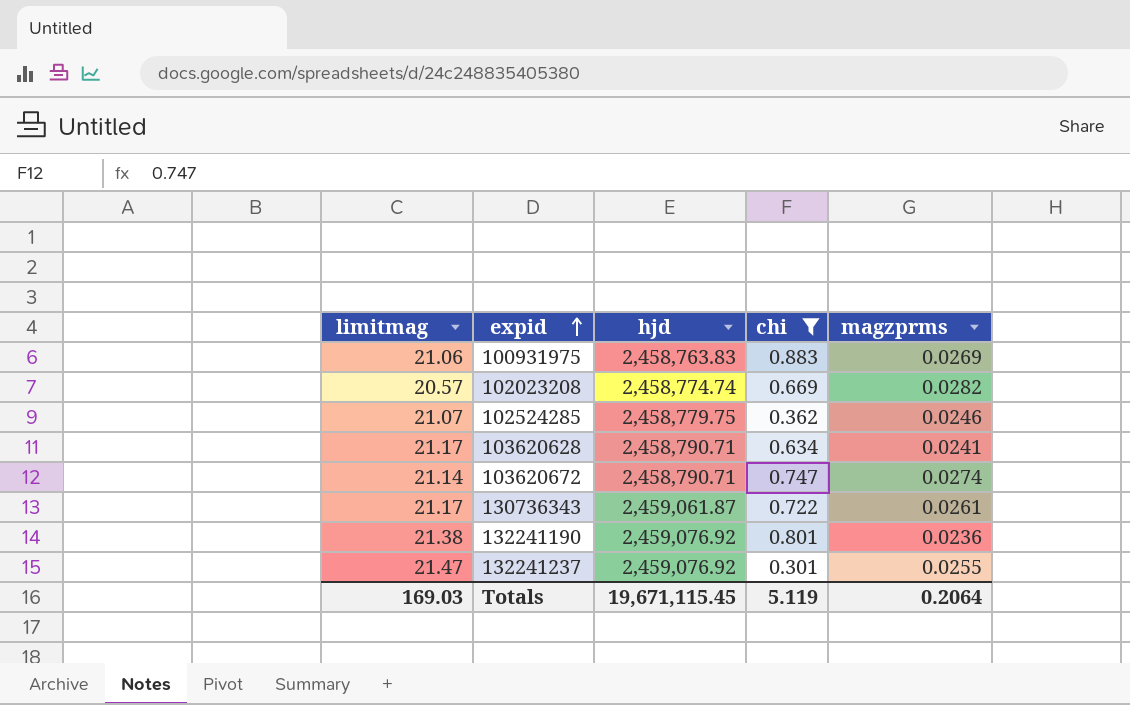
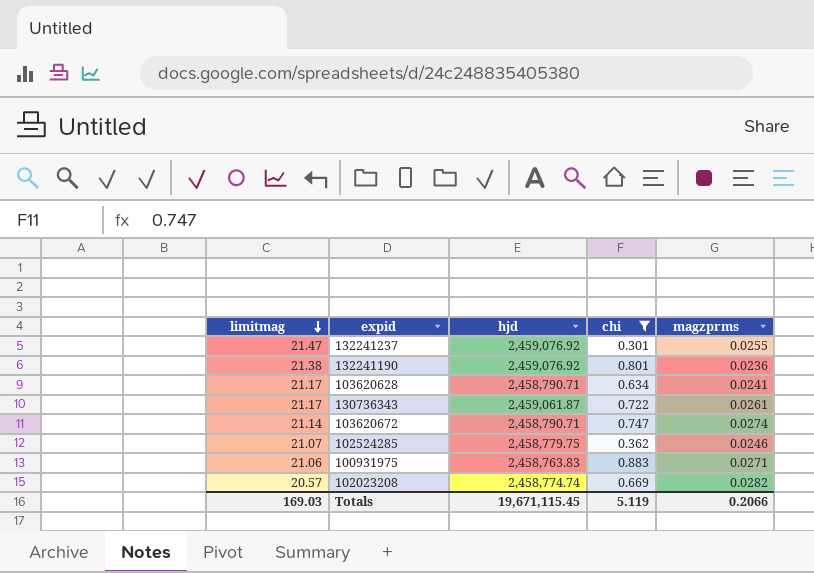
row order: expid ascending -> limitmag descending
100931975 | magzprms: 0.0269 -> 0.0271
Totals | magzprms: 0.2064 -> 0.2066

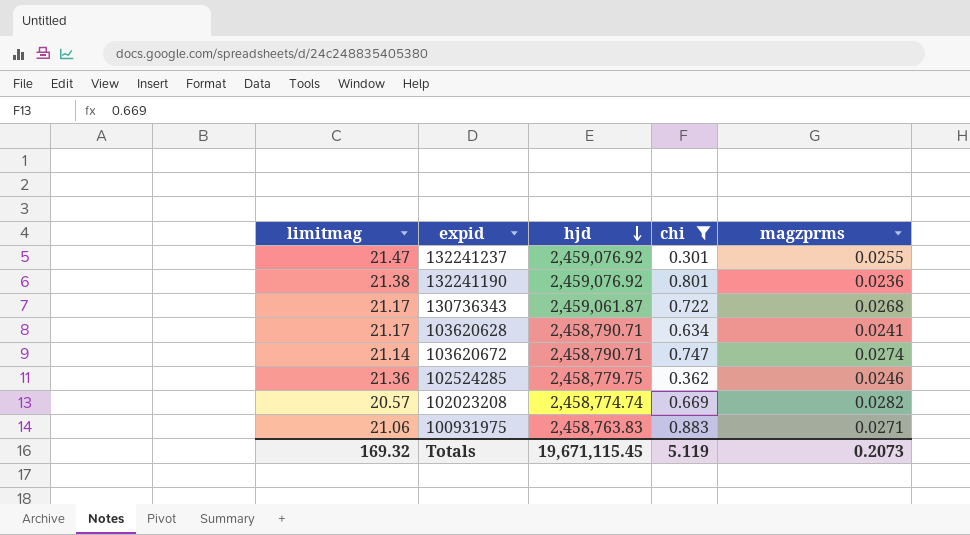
row order: limitmag descending -> hjd descending
130736343 | magzprms: 0.0261 -> 0.0268
102524285 | limitmag: 21.07 -> 21.36
Totals | limitmag: 169.03 -> 169.32
Totals | magzprms: 0.2066 -> 0.2073

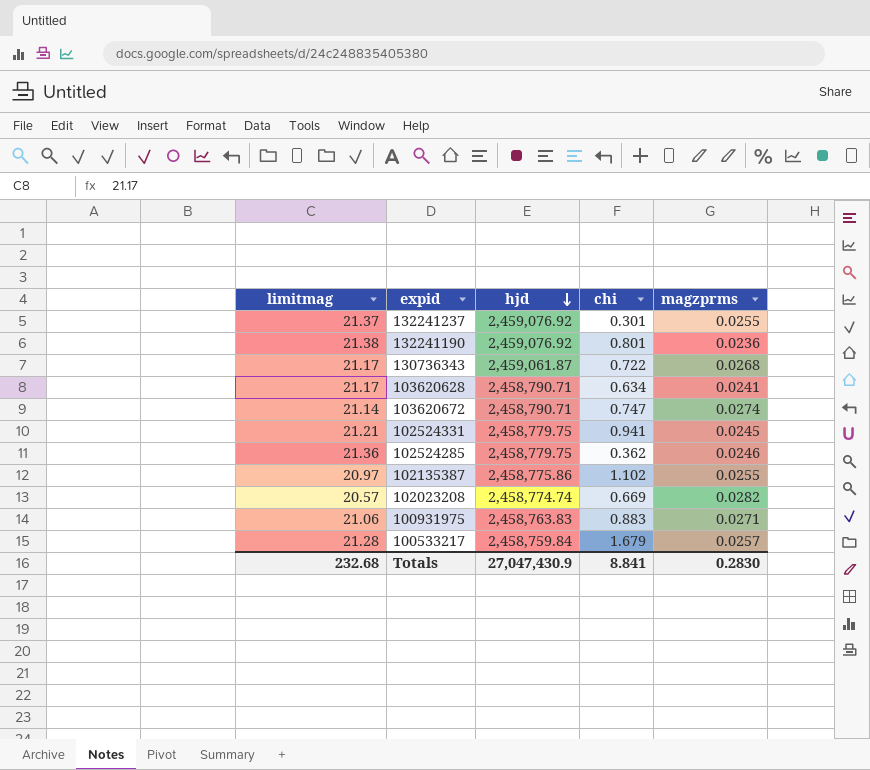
filter: chi <= 0.883 -> none
132241237 | limitmag: 21.47 -> 21.37
Totals | limitmag: 169.32 -> 232.68
Totals | hjd: 19,671,115.45 -> 27,047,430.9
Totals | chi: 5.119 -> 8.841
Totals | magzprms: 0.2073 -> 0.2830

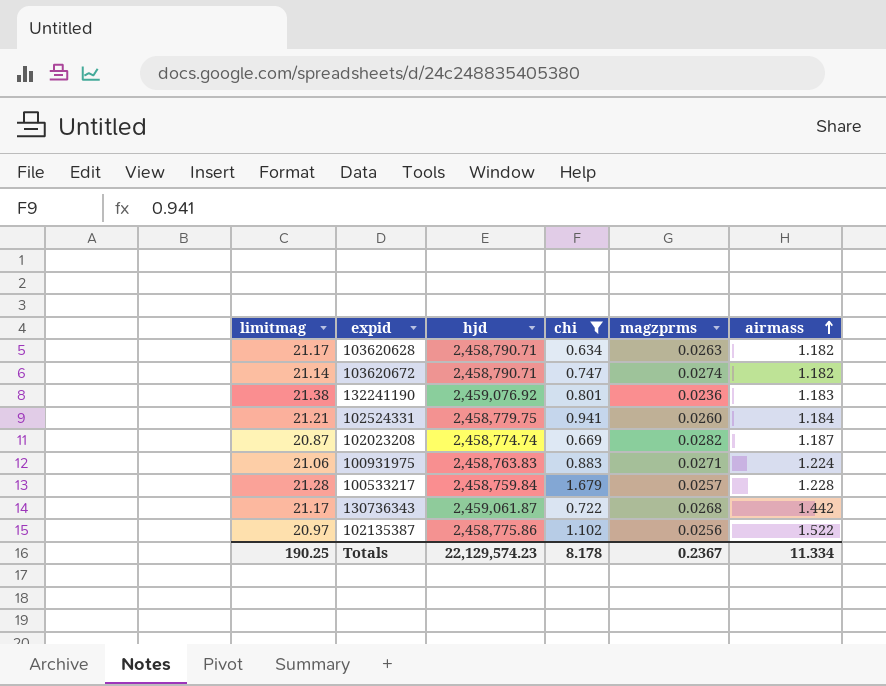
filter: none -> chi >= 0.634
row order: hjd descending -> airmass ascending
column airmass | position: none -> 6
103620628 | magzprms: 0.0241 -> 0.0263
102524331 | magzprms: 0.0245 -> 0.0260
102023208 | limitmag: 20.57 -> 20.87
102135387 | magzprms: 0.0255 -> 0.0256
Totals | limitmag: 232.68 -> 190.25
Totals | hjd: 27,047,430.9 -> 22,129,574.23
Totals | chi: 8.841 -> 8.178
Totals | magzprms: 0.2830 -> 0.2367

